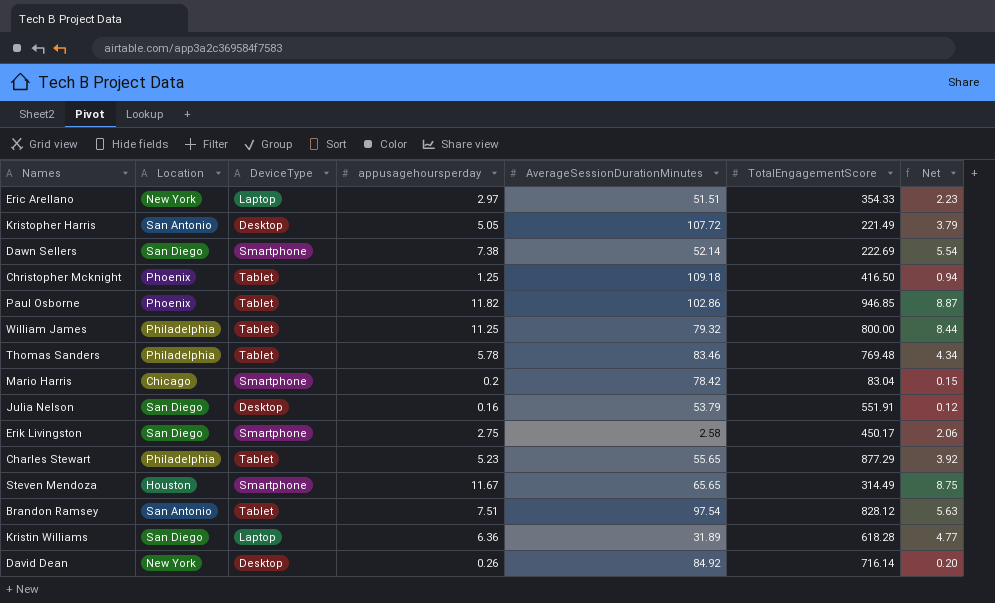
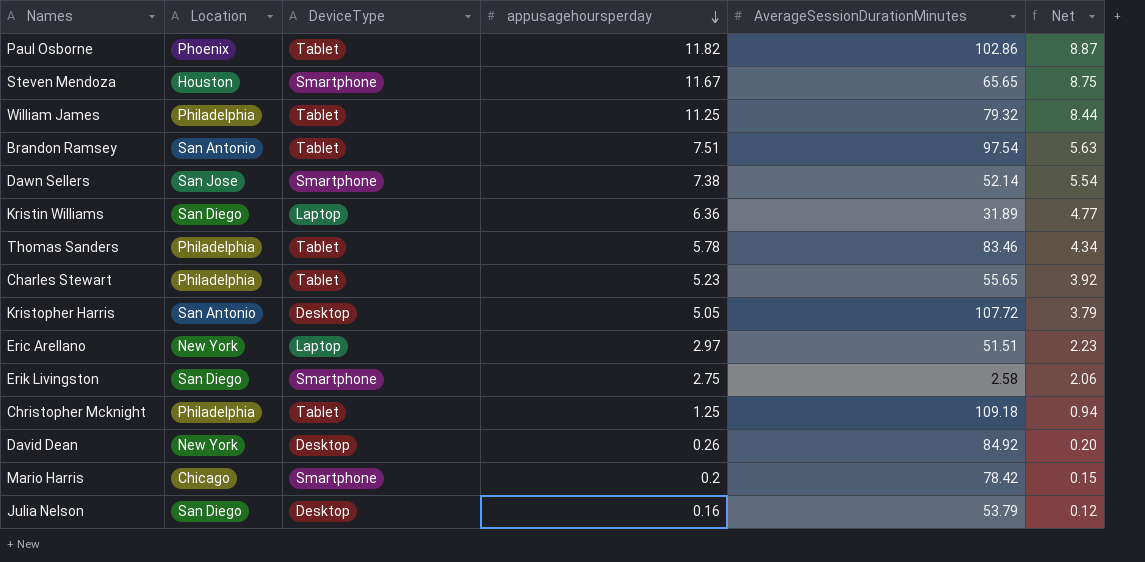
row order: none -> appusagehoursperday descending
column TotalEngagementScore | position: 6 -> none
Dawn Sellers | Location: San Diego -> San Jose
Christopher Mcknight | Location: Phoenix -> Philadelphia

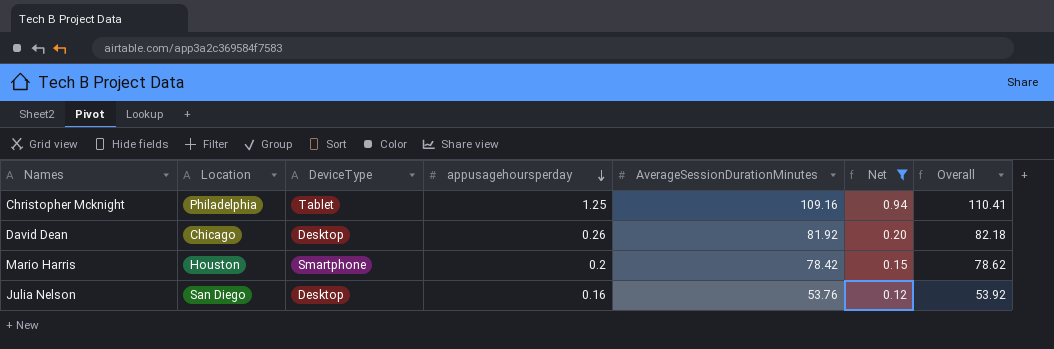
filter: none -> Net <= 0.94
column Overall | formula: none -> [appusagehoursperday] + [AverageSessionDurationMinutes]
Christopher Mcknight | AverageSessionDurationMinutes: 109.18 -> 109.16
David Dean | Location: New York -> Chicago
David Dean | AverageSessionDurationMinutes: 84.92 -> 81.92
Mario Harris | Location: Chicago -> Houston
Julia Nelson | AverageSessionDurationMinutes: 53.79 -> 53.76

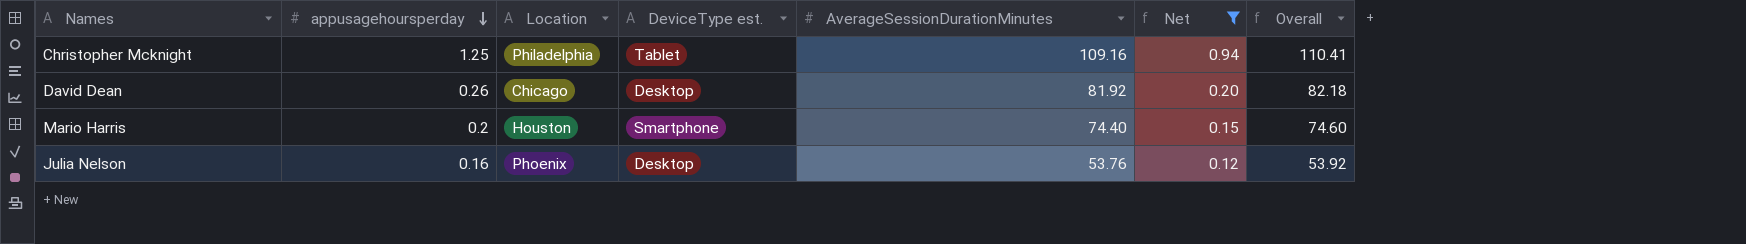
column appusagehoursperday | position: 4 -> 2
column name: DeviceType -> DeviceType est.
Mario Harris | AverageSessionDurationMinutes: 78.42 -> 74.40
Mario Harris | Overall: 78.62 -> 74.60
Julia Nelson | Location: San Diego -> Phoenix

